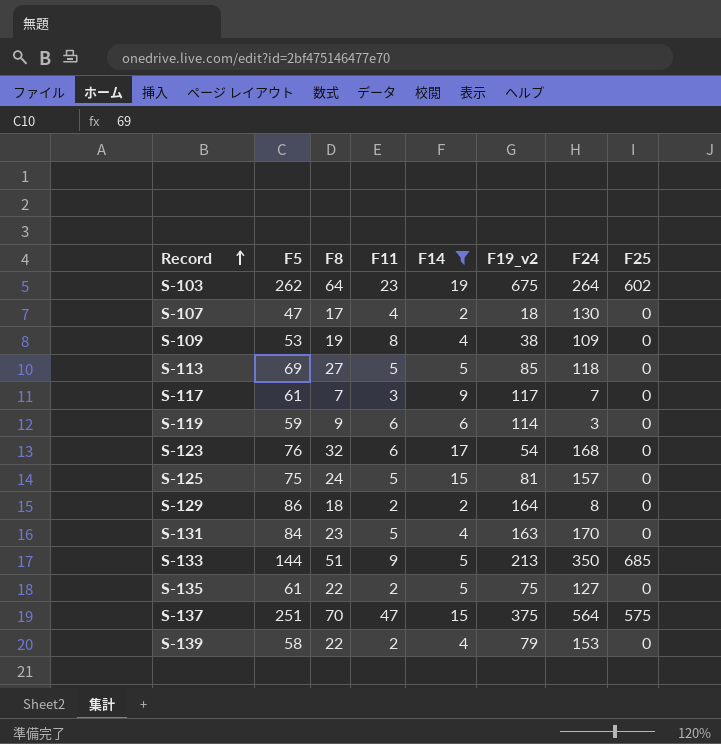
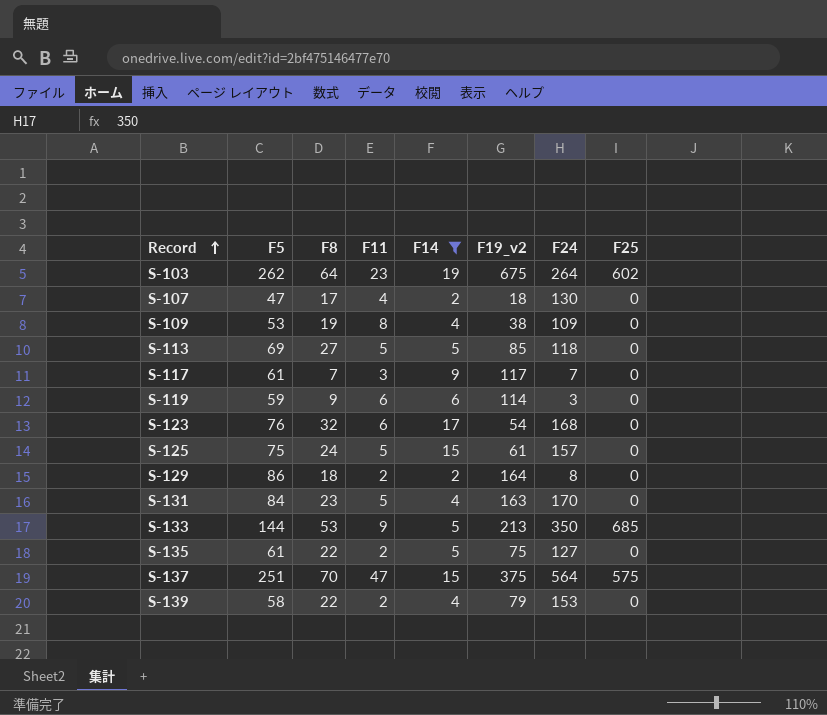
S-125 | F19_v2: 81 -> 61
S-133 | F8: 51 -> 53

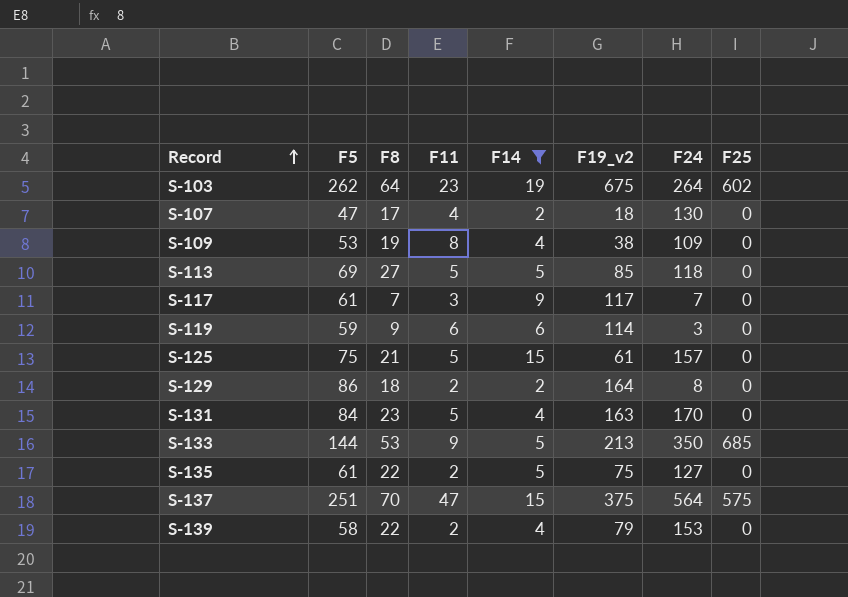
row S-123: 76 | 32 | 6 | 17 | 54 | 168 | 0 -> none
S-125 | F8: 24 -> 21

